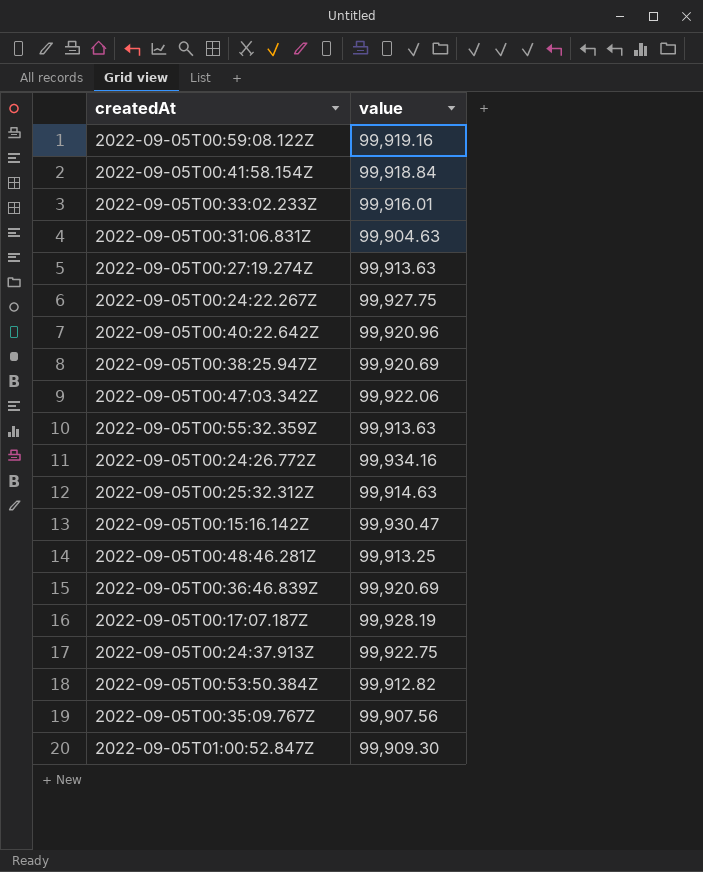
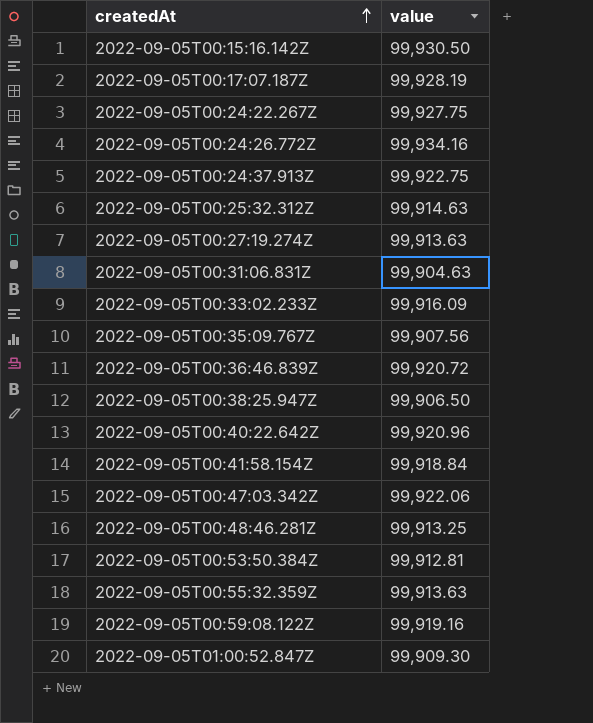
row order: none -> createdAt ascending
2022-09-05T00:15:16.142Z | value: 99,930.47 -> 99,930.50
2022-09-05T00:33:02.233Z | value: 99,916.01 -> 99,916.09
2022-09-05T00:36:46.839Z | value: 99,920.69 -> 99,920.72
2022-09-05T00:38:25.947Z | value: 99,920.69 -> 99,906.50
2022-09-05T00:53:50.384Z | value: 99,912.82 -> 99,912.81

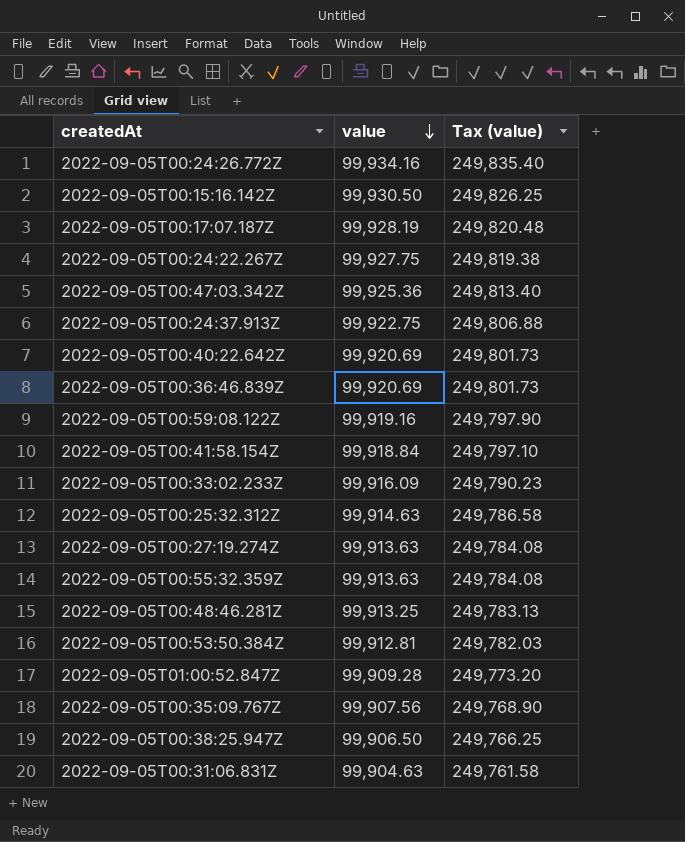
row order: createdAt ascending -> value descending
column Tax (value) | formula: none -> [value] * 2.5
2022-09-05T00:47:03.342Z | value: 99,922.06 -> 99,925.36
2022-09-05T00:40:22.642Z | value: 99,920.96 -> 99,920.69
2022-09-05T00:36:46.839Z | value: 99,920.72 -> 99,920.69
2022-09-05T01:00:52.847Z | value: 99,909.30 -> 99,909.28

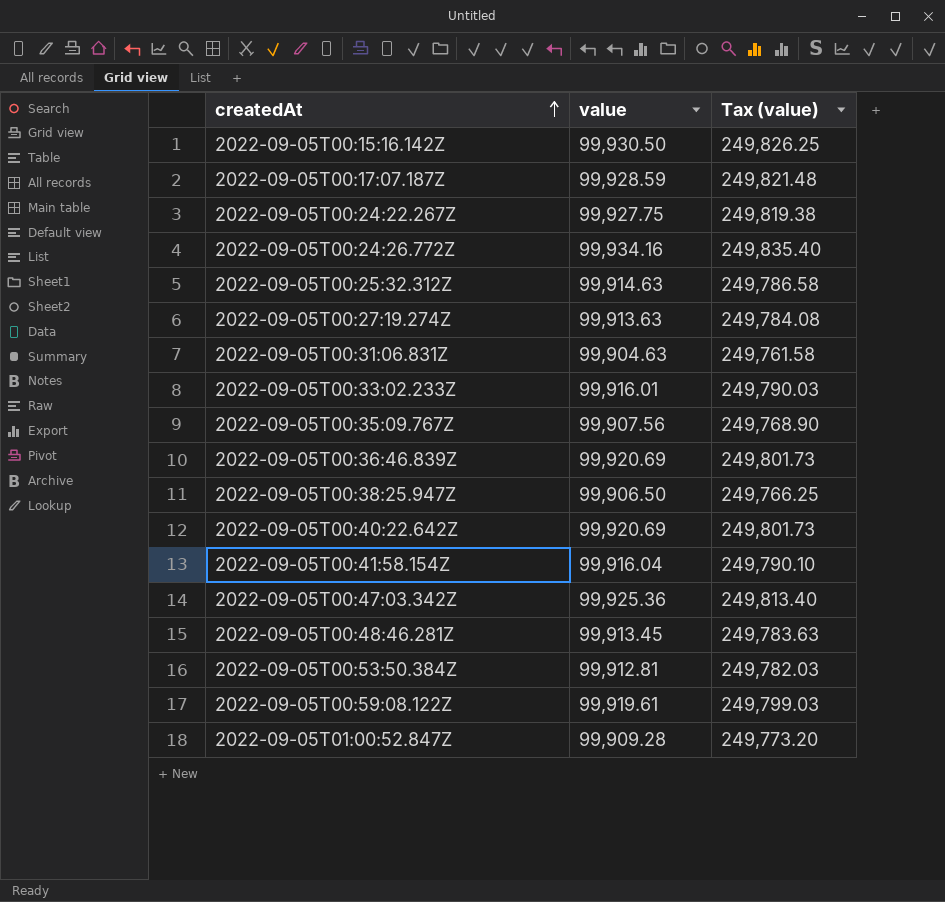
row order: value descending -> createdAt ascending
row 2022-09-05T00:24:37.913Z: 99,922.75 | 249,806.88 -> none
row 2022-09-05T00:55:32.359Z: 99,913.63 | 249,784.08 -> none
2022-09-05T00:17:07.187Z | value: 99,928.19 -> 99,928.59
2022-09-05T00:17:07.187Z | Tax (value): 249,820.48 -> 249,821.48
2022-09-05T00:33:02.233Z | value: 99,916.09 -> 99,916.01
2022-09-05T00:33:02.233Z | Tax (value): 249,790.23 -> 249,790.03
2022-09-05T00:41:58.154Z | value: 99,918.84 -> 99,916.04
2022-09-05T00:41:58.154Z | Tax (value): 249,797.10 -> 249,790.10
2022-09-05T00:48:46.281Z | value: 99,913.25 -> 99,913.45
2022-09-05T00:48:46.281Z | Tax (value): 249,783.13 -> 249,783.63
2022-09-05T00:59:08.122Z | value: 99,919.16 -> 99,919.61
2022-09-05T00:59:08.122Z | Tax (value): 249,797.90 -> 249,799.03

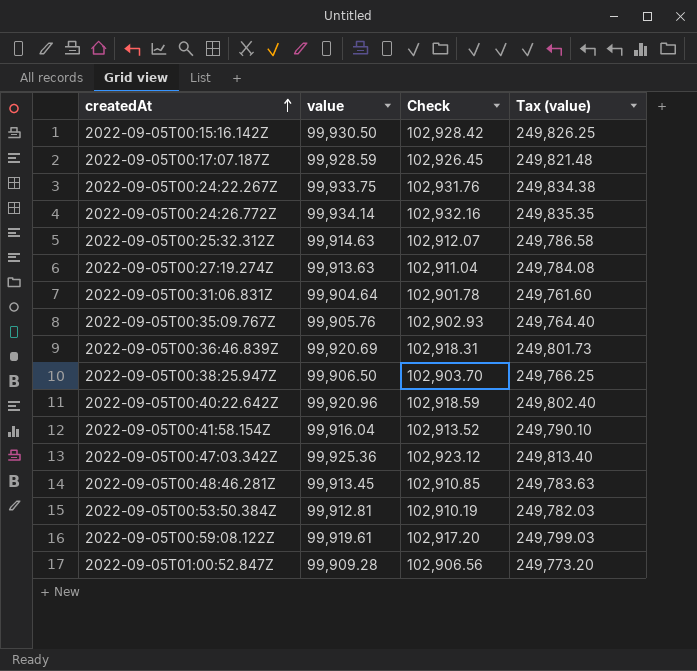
column Check | formula: none -> [value] * 1.03
row 2022-09-05T00:33:02.233Z: 99,916.01 | 249,790.03 -> none
2022-09-05T00:24:22.267Z | value: 99,927.75 -> 99,933.75
2022-09-05T00:24:22.267Z | Tax (value): 249,819.38 -> 249,834.38
2022-09-05T00:24:26.772Z | value: 99,934.16 -> 99,934.14
2022-09-05T00:24:26.772Z | Tax (value): 249,835.40 -> 249,835.35
2022-09-05T00:31:06.831Z | value: 99,904.63 -> 99,904.64
2022-09-05T00:31:06.831Z | Tax (value): 249,761.58 -> 249,761.60
2022-09-05T00:35:09.767Z | value: 99,907.56 -> 99,905.76
2022-09-05T00:35:09.767Z | Tax (value): 249,768.90 -> 249,764.40
2022-09-05T00:40:22.642Z | value: 99,920.69 -> 99,920.96
2022-09-05T00:40:22.642Z | Tax (value): 249,801.73 -> 249,802.40

